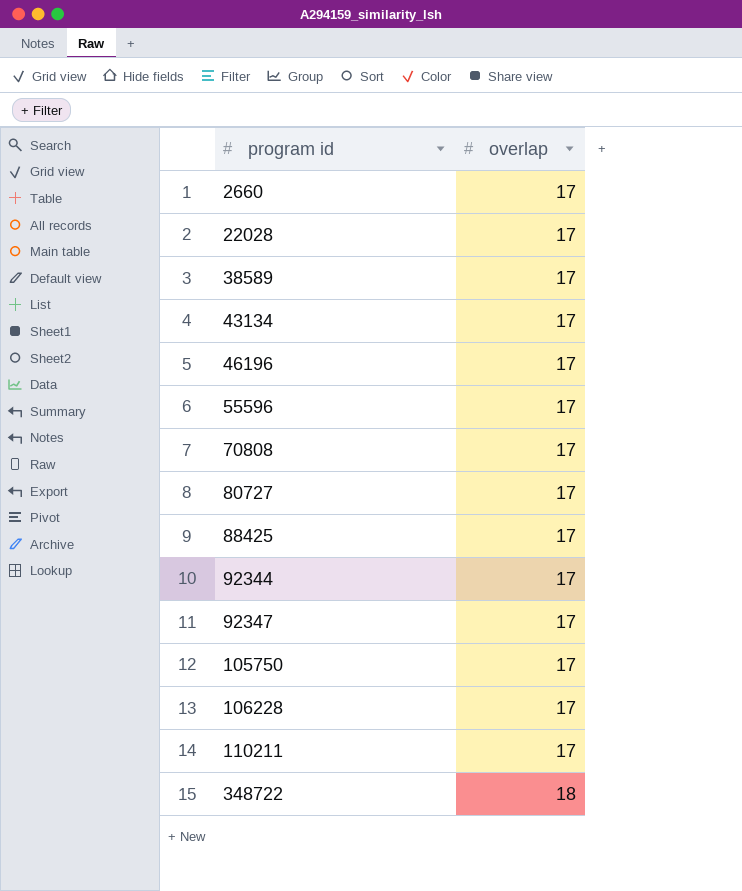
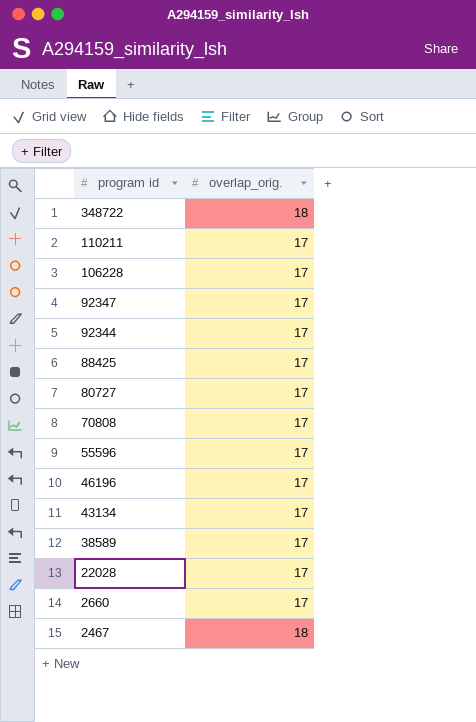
row order: program id ascending -> program id descending
column name: overlap -> overlap_orig.
row 105750: 17 -> none
row 2467: none -> 18

